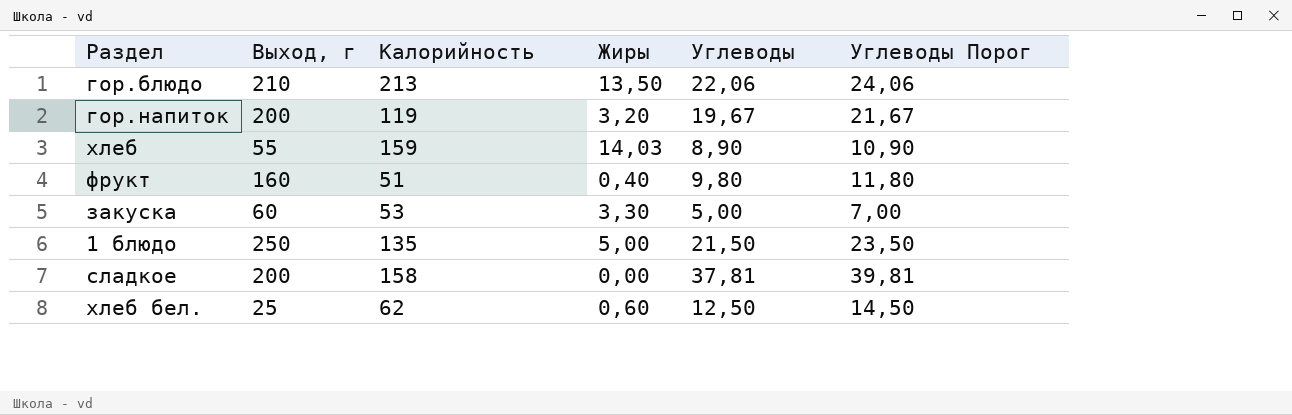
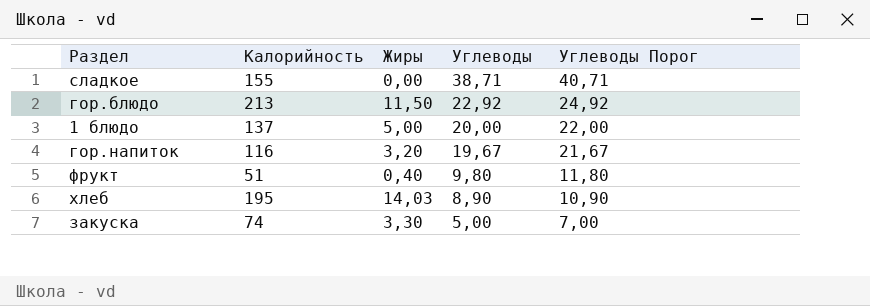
row order: none -> Углеводы descending
column Выход, г | position: 2 -> none
row хлеб бел.: 25 | 62 | 0,60 | 12,50 | 14,50 -> none
сладкое | Калорийность: 158 -> 155
сладкое | Углеводы: 37,81 -> 38,71
сладкое | Углеводы Порог: 39,81 -> 40,71
гор.блюдо | Жиры: 13,50 -> 11,50
гор.блюдо | Углеводы: 22,06 -> 22,92
гор.блюдо | Углеводы Порог: 24,06 -> 24,92
1 блюдо | Калорийность: 135 -> 137
1 блюдо | Углеводы: 21,50 -> 20,00
1 блюдо | Углеводы Порог: 23,50 -> 22,00
гор.напиток | Калорийность: 119 -> 116
хлеб | Калорийность: 159 -> 195
закуска | Калорийность: 53 -> 74

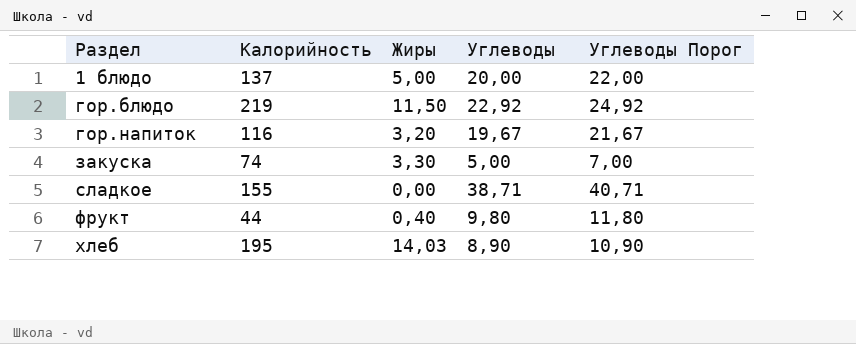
row order: Углеводы descending -> Раздел ascending
гор.блюдо | Калорийность: 213 -> 219
фрукт | Калорийность: 51 -> 44

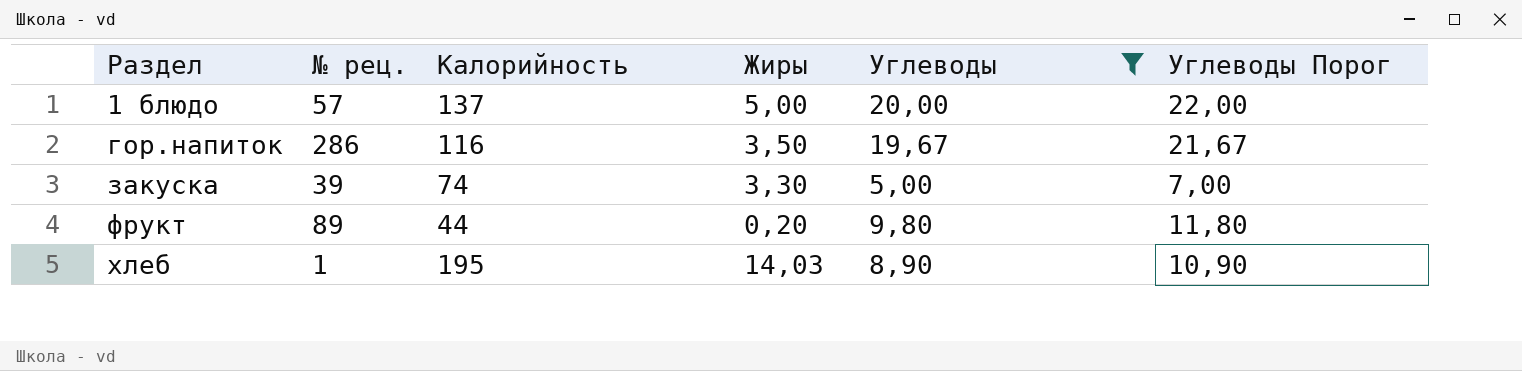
filter: none -> Углеводы <= 20,00
column № рец. | position: none -> 2
гор.напиток | Жиры: 3,20 -> 3,50
фрукт | Жиры: 0,40 -> 0,20

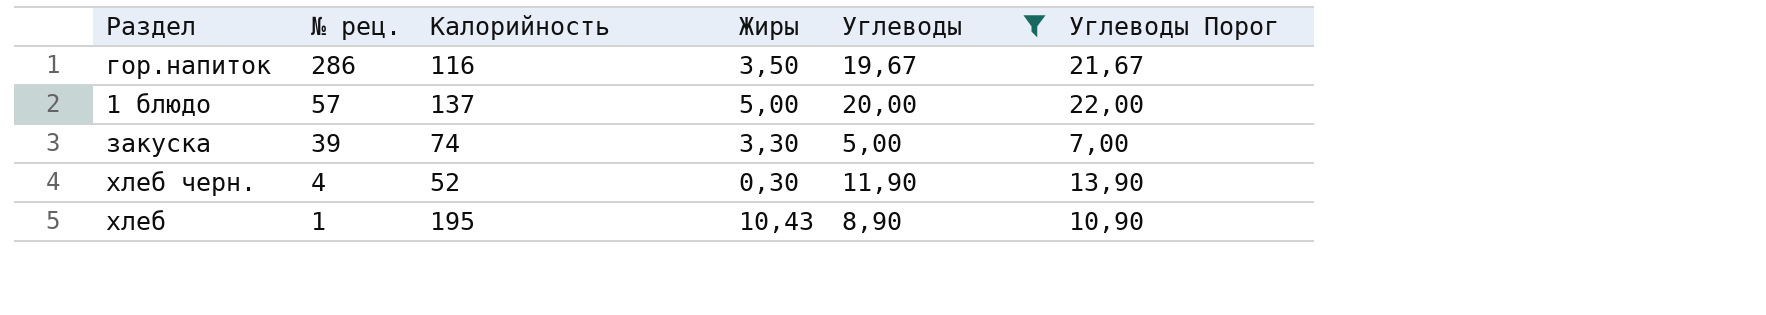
row order: Раздел ascending -> № рец. descending
row фрукт: 89 | 44 | 0,20 | 9,80 | 11,80 -> none
row хлеб черн.: none -> 4 | 52 | 0,30 | 11,90 | 13,90
хлеб | Жиры: 14,03 -> 10,43

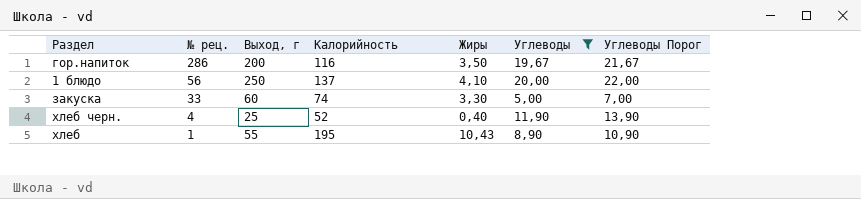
column Выход, г | position: none -> 3
1 блюдо | № рец.: 57 -> 56
1 блюдо | Жиры: 5,00 -> 4,10
закуска | № рец.: 39 -> 33
хлеб черн. | Жиры: 0,30 -> 0,40

